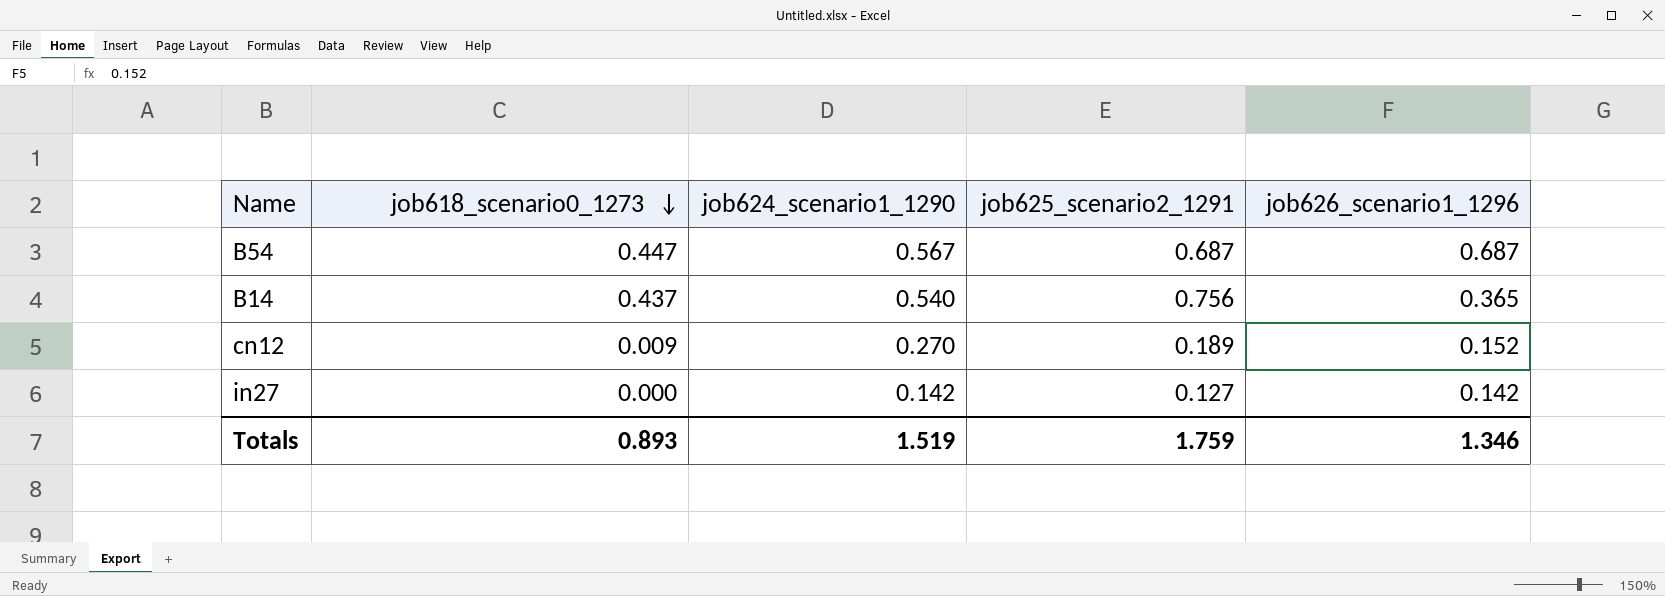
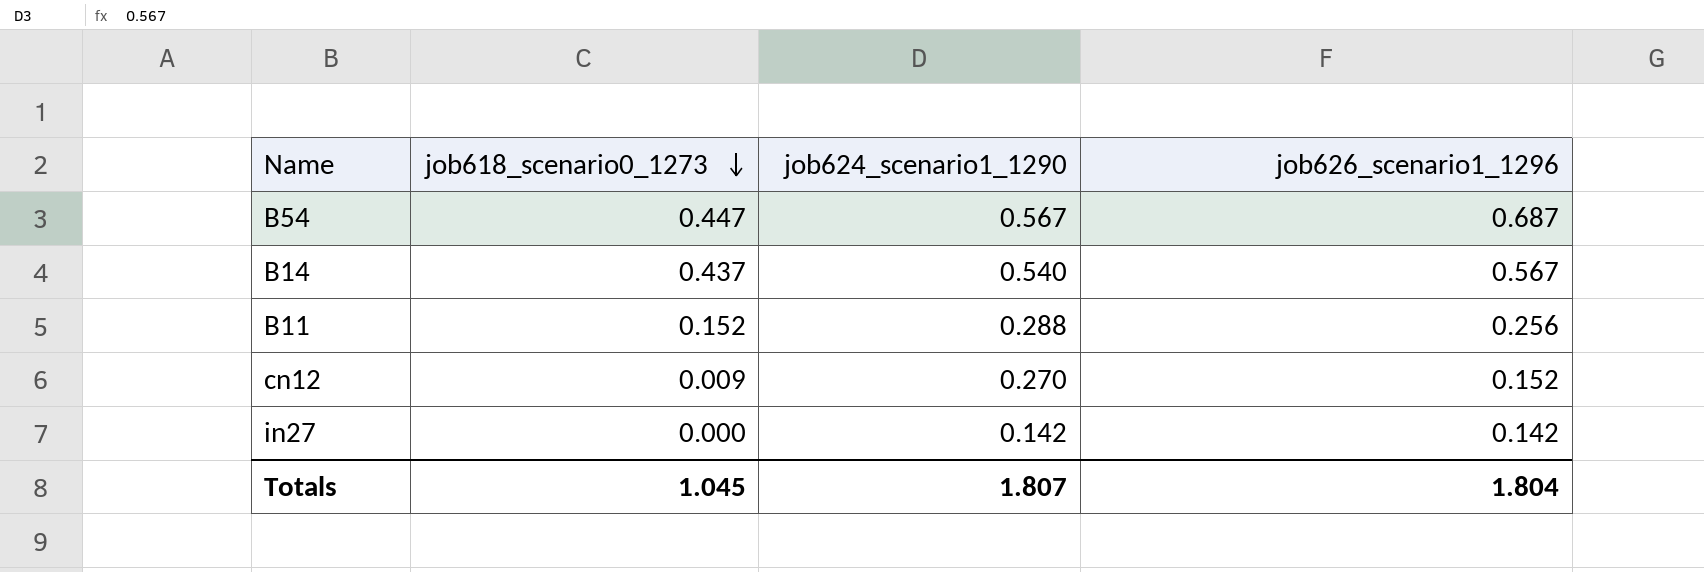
column job625_scenario2_1291 | position: 4 -> none
B14 | job626_scenario1_1296: 0.365 -> 0.567
row B11: none -> 0.152 | 0.288 | 0.256
Totals | job618_scenario0_1273: 0.893 -> 1.045
Totals | job624_scenario1_1290: 1.519 -> 1.807
Totals | job626_scenario1_1296: 1.346 -> 1.804

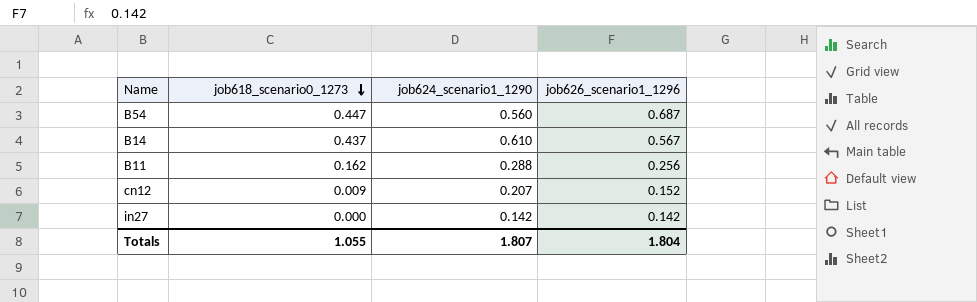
B54 | job624_scenario1_1290: 0.567 -> 0.560
B14 | job624_scenario1_1290: 0.540 -> 0.610
B11 | job618_scenario0_1273: 0.152 -> 0.162
cn12 | job624_scenario1_1290: 0.270 -> 0.207
Totals | job618_scenario0_1273: 1.045 -> 1.055

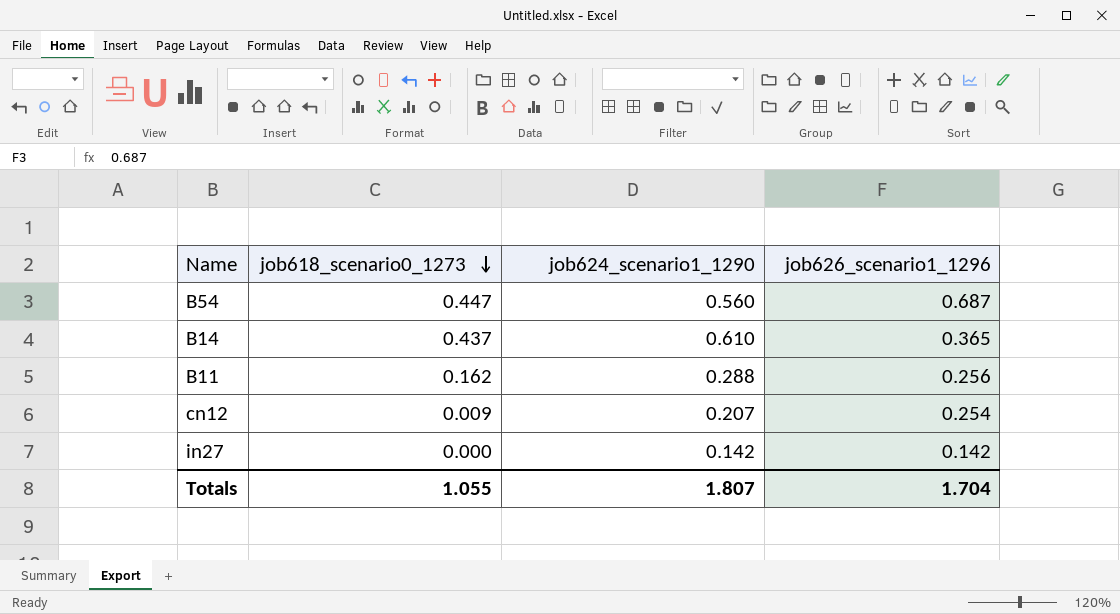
B14 | job626_scenario1_1296: 0.567 -> 0.365
cn12 | job626_scenario1_1296: 0.152 -> 0.254
Totals | job626_scenario1_1296: 1.804 -> 1.704

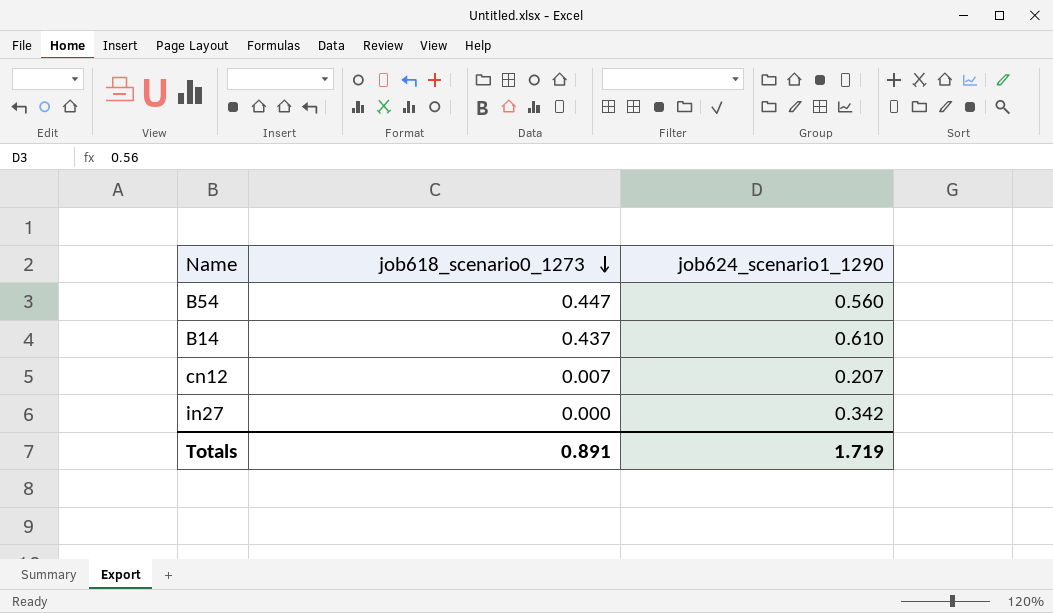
column job626_scenario1_1296 | position: 4 -> none
row B11: 0.162 | 0.288 | 0.256 -> none
cn12 | job618_scenario0_1273: 0.009 -> 0.007
in27 | job624_scenario1_1290: 0.142 -> 0.342
Totals | job618_scenario0_1273: 1.055 -> 0.891
Totals | job624_scenario1_1290: 1.807 -> 1.719

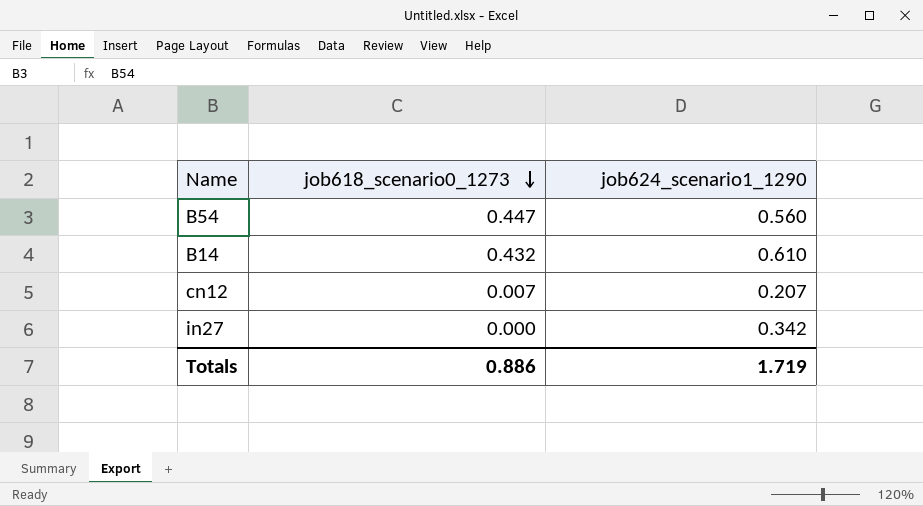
B14 | job618_scenario0_1273: 0.437 -> 0.432
Totals | job618_scenario0_1273: 0.891 -> 0.886

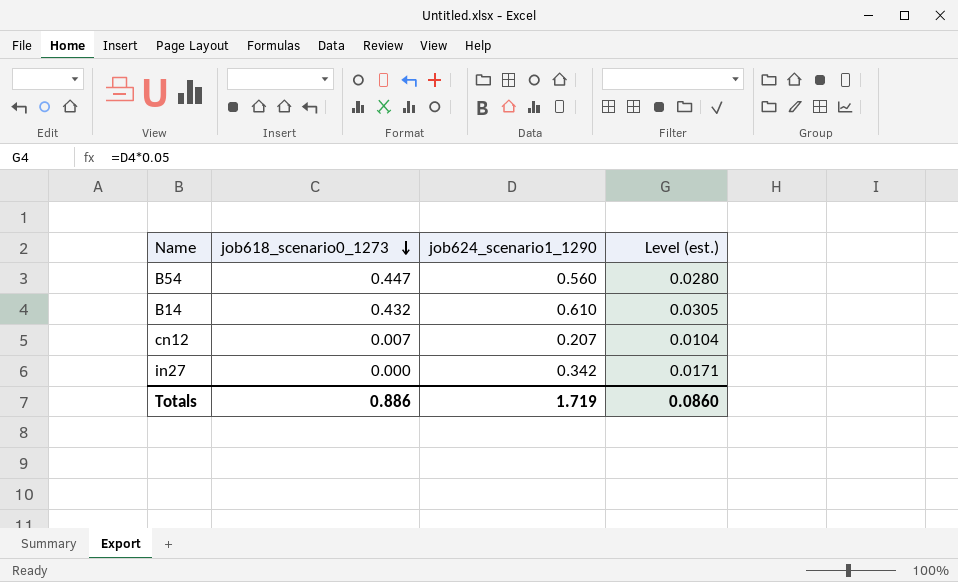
column Level (est.) | formula: none -> [job624_scenario1_1290] * 0.05

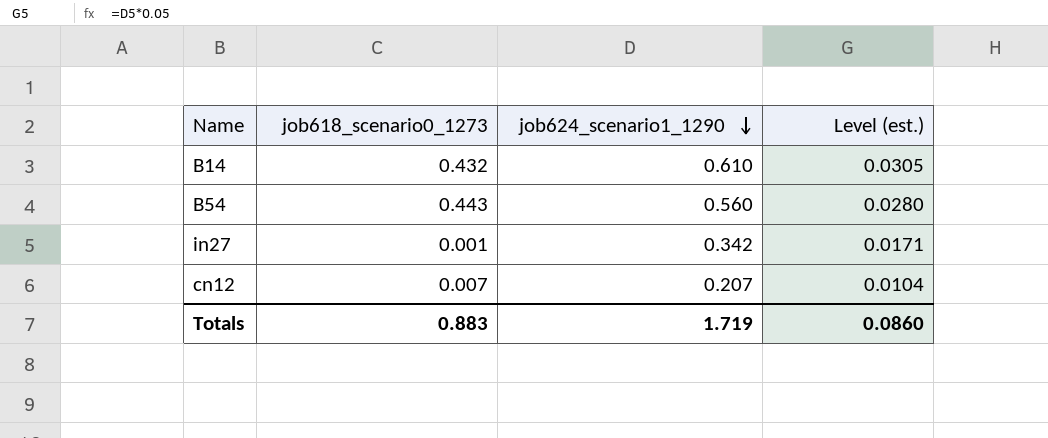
row order: job618_scenario0_1273 descending -> job624_scenario1_1290 descending
B54 | job618_scenario0_1273: 0.447 -> 0.443
in27 | job618_scenario0_1273: 0.000 -> 0.001
Totals | job618_scenario0_1273: 0.886 -> 0.883

